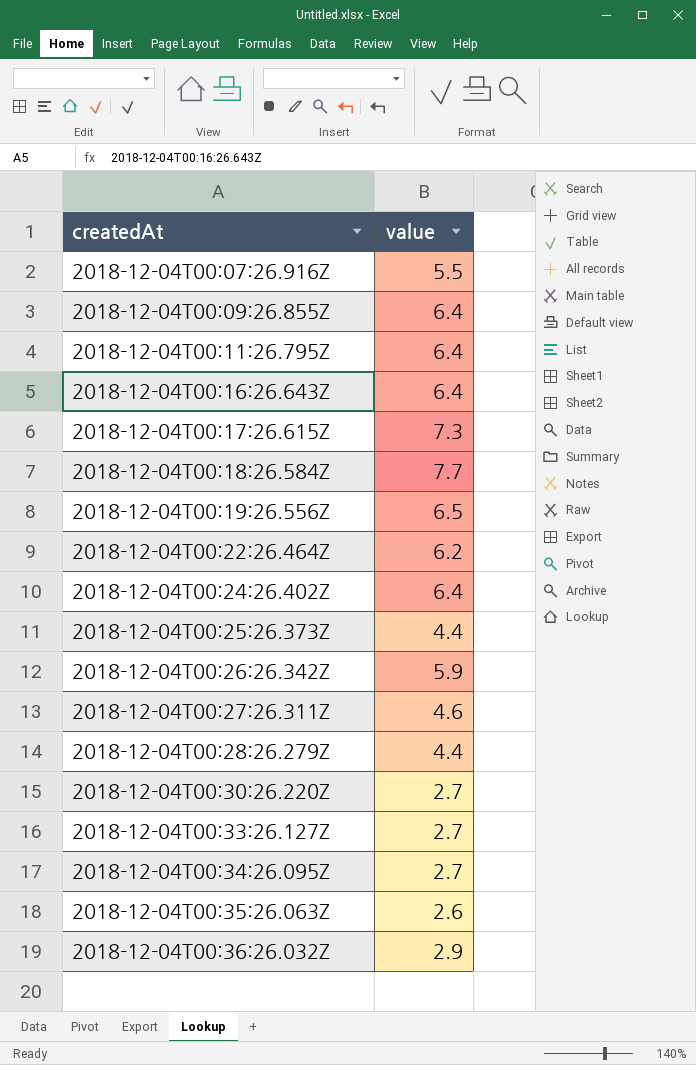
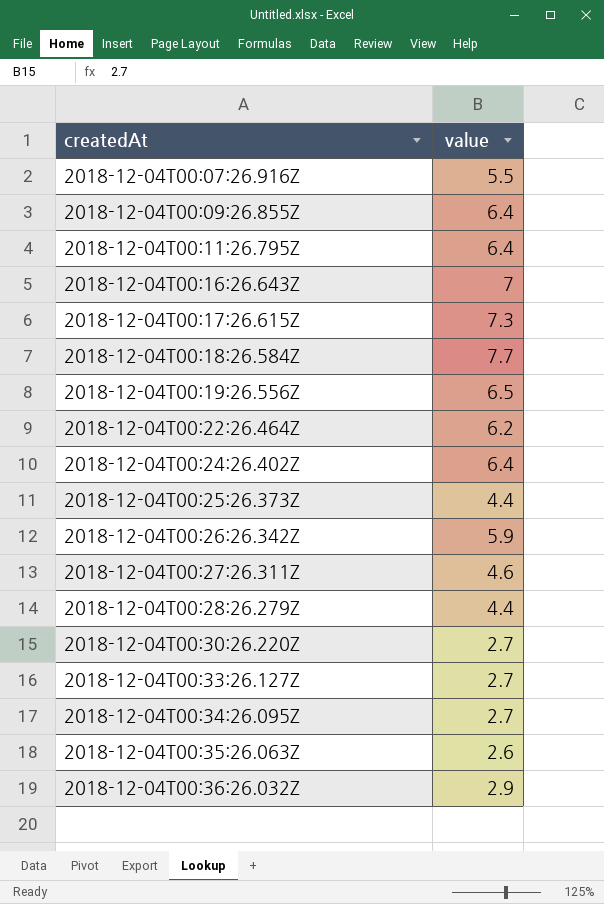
2018-12-04T00:16:26.643Z | value: 6.4 -> 7

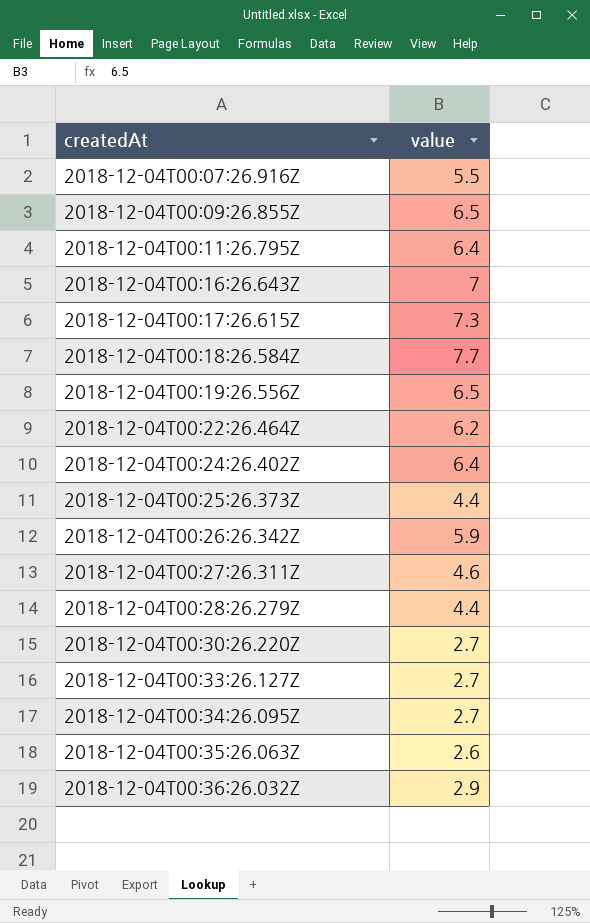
2018-12-04T00:09:26.855Z | value: 6.4 -> 6.5

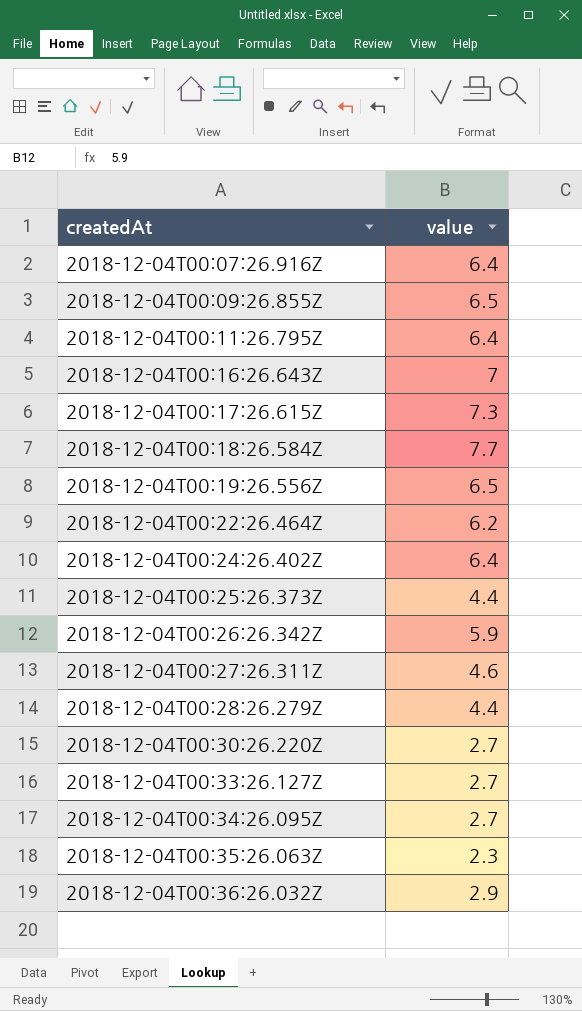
2018-12-04T00:07:26.916Z | value: 5.5 -> 6.4
2018-12-04T00:35:26.063Z | value: 2.6 -> 2.3

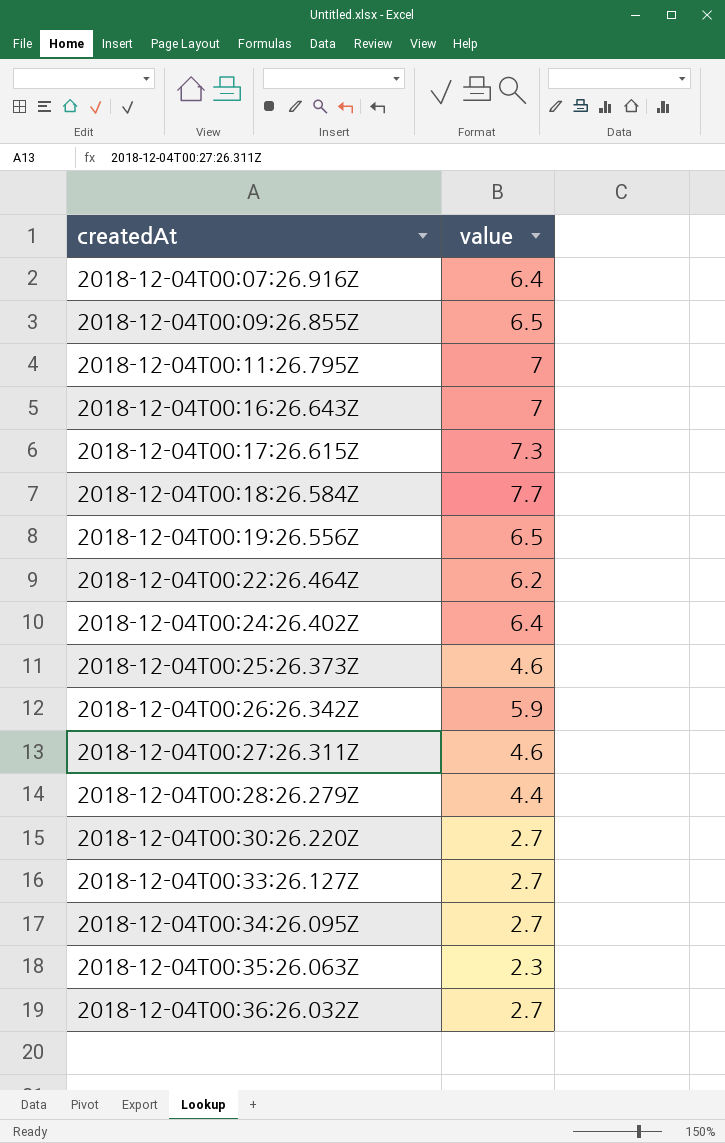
2018-12-04T00:11:26.795Z | value: 6.4 -> 7
2018-12-04T00:25:26.373Z | value: 4.4 -> 4.6
2018-12-04T00:36:26.032Z | value: 2.9 -> 2.7

